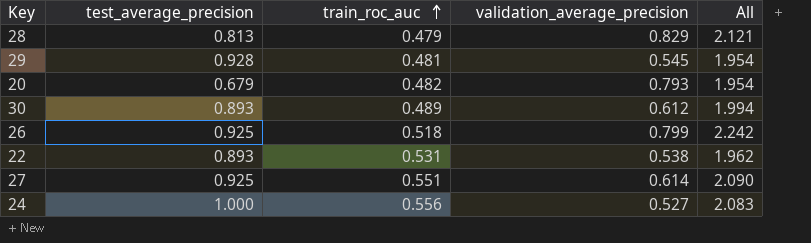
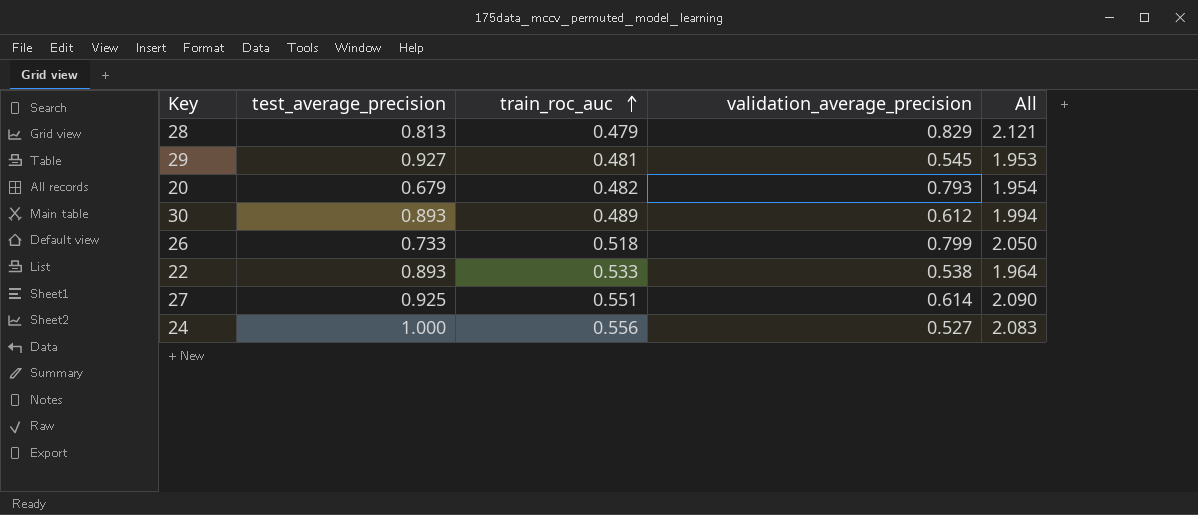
29 | test_average_precision: 0.928 -> 0.927
29 | All: 1.954 -> 1.953
26 | test_average_precision: 0.925 -> 0.733
26 | All: 2.242 -> 2.050
22 | train_roc_auc: 0.531 -> 0.533
22 | All: 1.962 -> 1.964

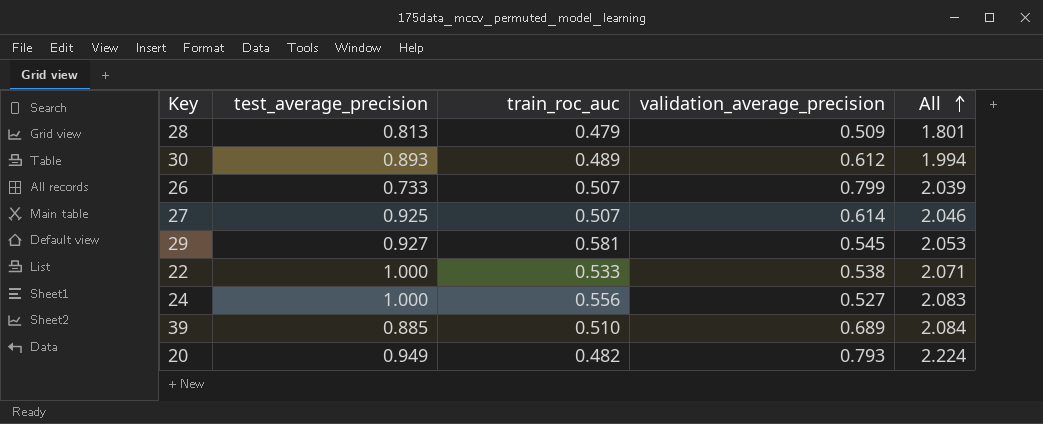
row order: train_roc_auc ascending -> All ascending
28 | validation_average_precision: 0.829 -> 0.509
28 | All: 2.121 -> 1.801
26 | train_roc_auc: 0.518 -> 0.507
26 | All: 2.050 -> 2.039
27 | train_roc_auc: 0.551 -> 0.507
27 | All: 2.090 -> 2.046
29 | train_roc_auc: 0.481 -> 0.581
29 | All: 1.953 -> 2.053
22 | test_average_precision: 0.893 -> 1.000
22 | All: 1.964 -> 2.071
row 39: none -> 0.885 | 0.510 | 0.689 | 2.084
20 | test_average_precision: 0.679 -> 0.949
20 | All: 1.954 -> 2.224

